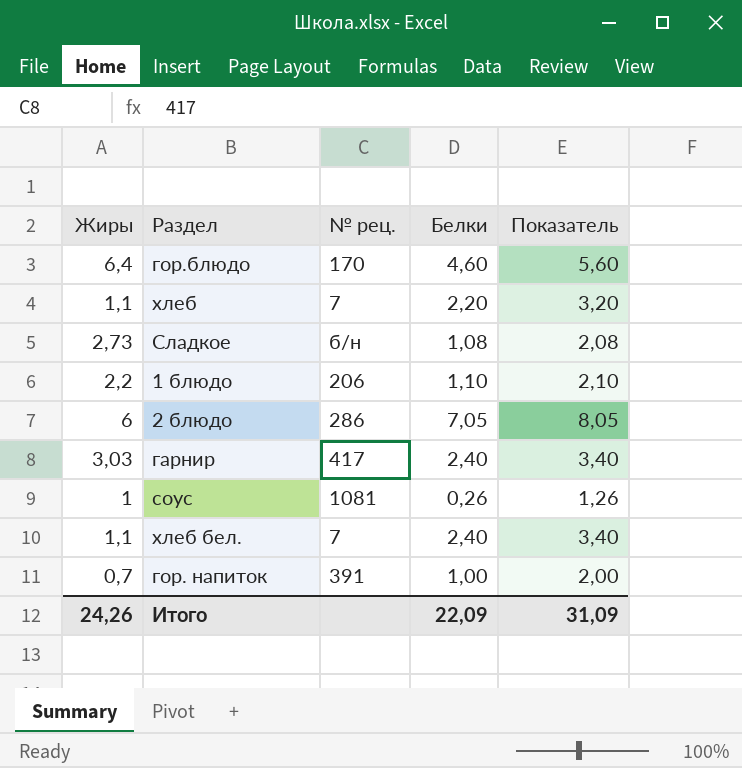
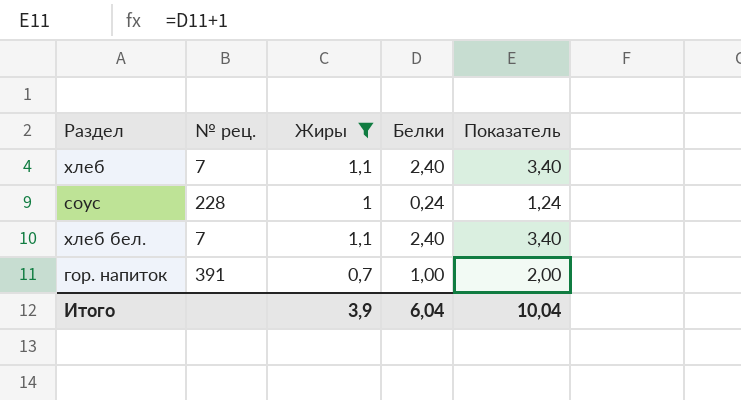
filter: none -> Жиры <= 1,1
column Жиры | position: 1 -> 3
хлеб | Белки: 2,20 -> 2,40
хлеб | Показатель: 3,20 -> 3,40
соус | № рец.: 1081 -> 228
соус | Белки: 0,26 -> 0,24
соус | Показатель: 1,26 -> 1,24
Итого | Жиры: 24,26 -> 3,9
Итого | Белки: 22,09 -> 6,04
Итого | Показатель: 31,09 -> 10,04

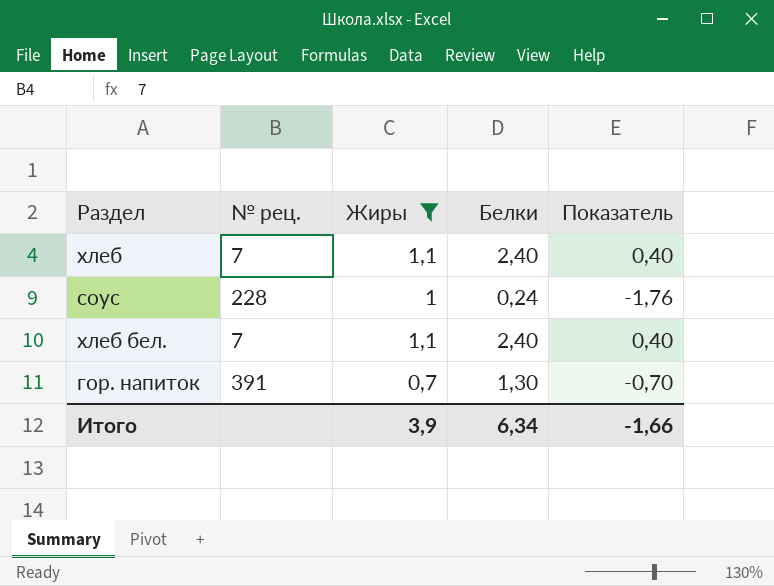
column Показатель | formula: [Белки] + 1 -> [Белки] - 2
гор. напиток | Белки: 1,00 -> 1,30
Итого | Белки: 6,04 -> 6,34
Итого | Показатель: 10,04 -> -1,66

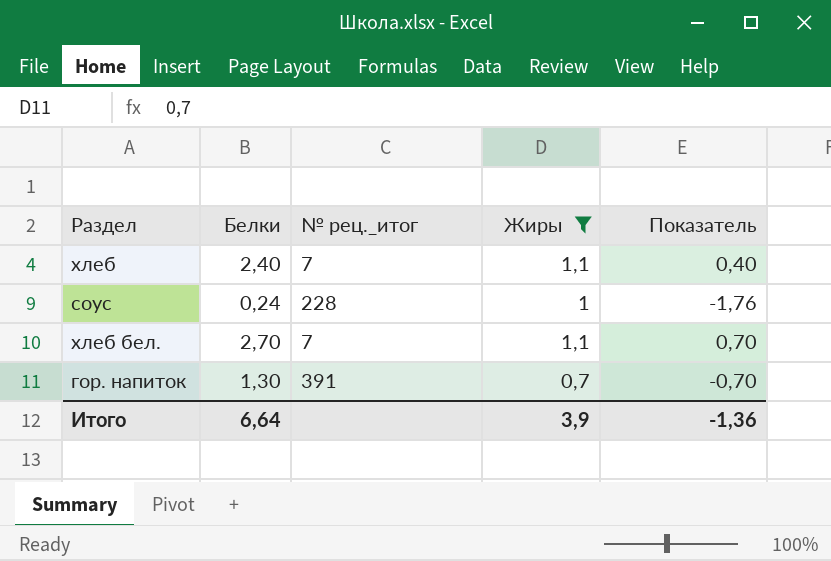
column Белки | position: 4 -> 2
column name: № рец. -> № рец._итог
хлеб бел. | Белки: 2,40 -> 2,70
хлеб бел. | Показатель: 0,40 -> 0,70
Итого | Белки: 6,34 -> 6,64
Итого | Показатель: -1,66 -> -1,36

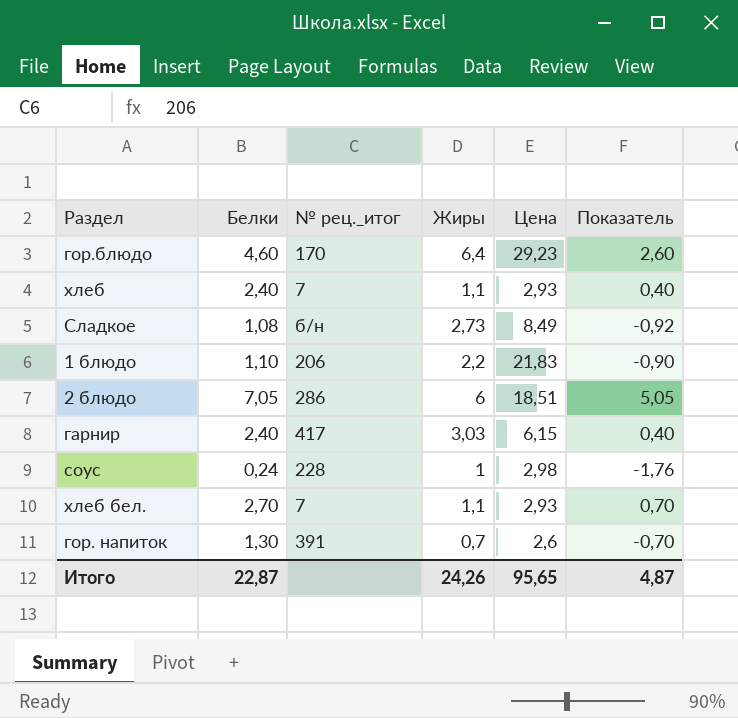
filter: Жиры <= 1,1 -> none
column Цена | position: none -> 5
Итого | Белки: 6,64 -> 22,87
Итого | Жиры: 3,9 -> 24,26
Итого | Показатель: -1,36 -> 4,87

